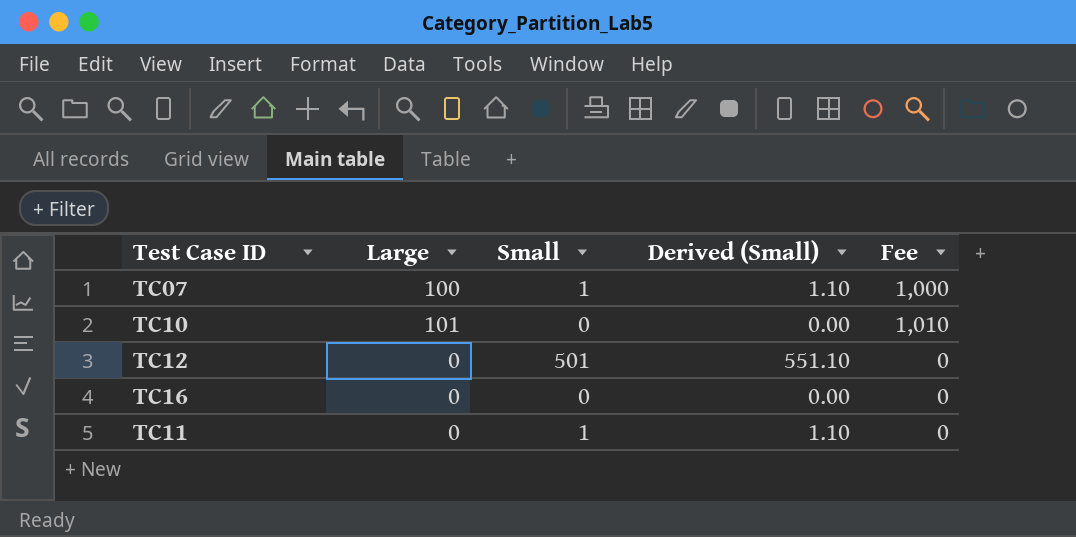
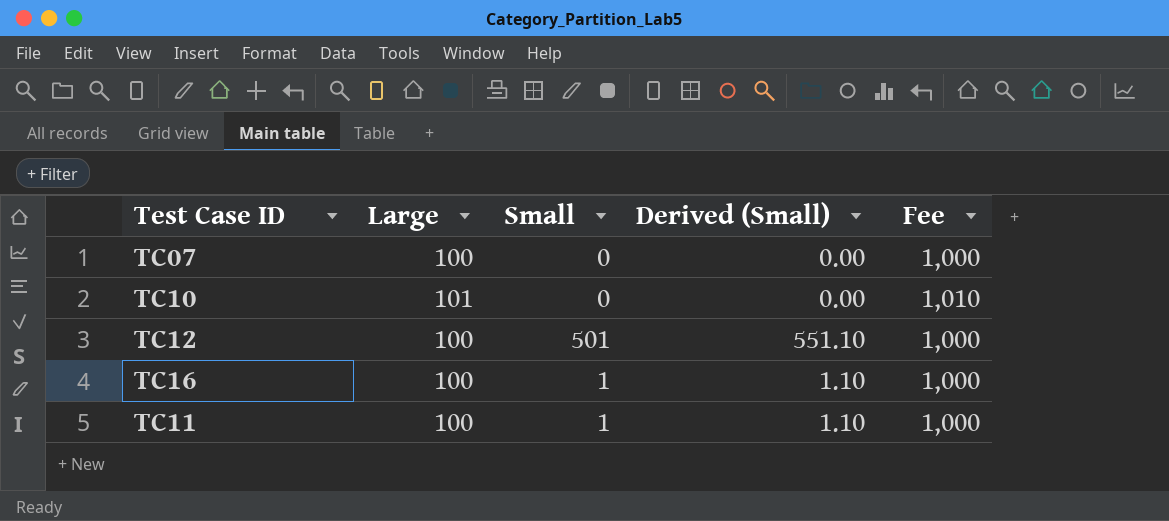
TC07 | Small: 1 -> 0
TC07 | Derived (Small): 1.10 -> 0.00
TC12 | Large: 0 -> 100
TC12 | Fee: 0 -> 1,000
TC16 | Large: 0 -> 100
TC16 | Small: 0 -> 1
TC16 | Derived (Small): 0.00 -> 1.10
TC16 | Fee: 0 -> 1,000
TC11 | Large: 0 -> 100
TC11 | Fee: 0 -> 1,000

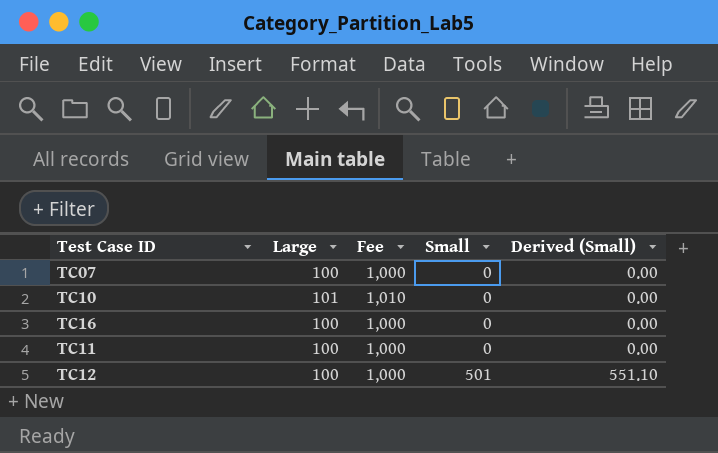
row order: none -> Small ascending
column Fee | position: 5 -> 3
TC16 | Small: 1 -> 0
TC16 | Derived (Small): 1.10 -> 0.00
TC11 | Small: 1 -> 0
TC11 | Derived (Small): 1.10 -> 0.00

